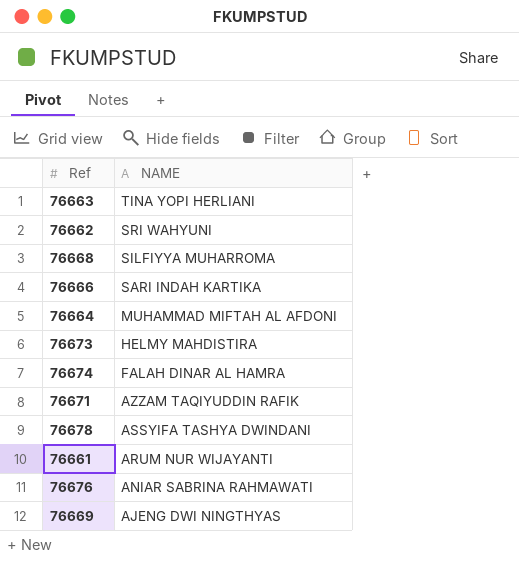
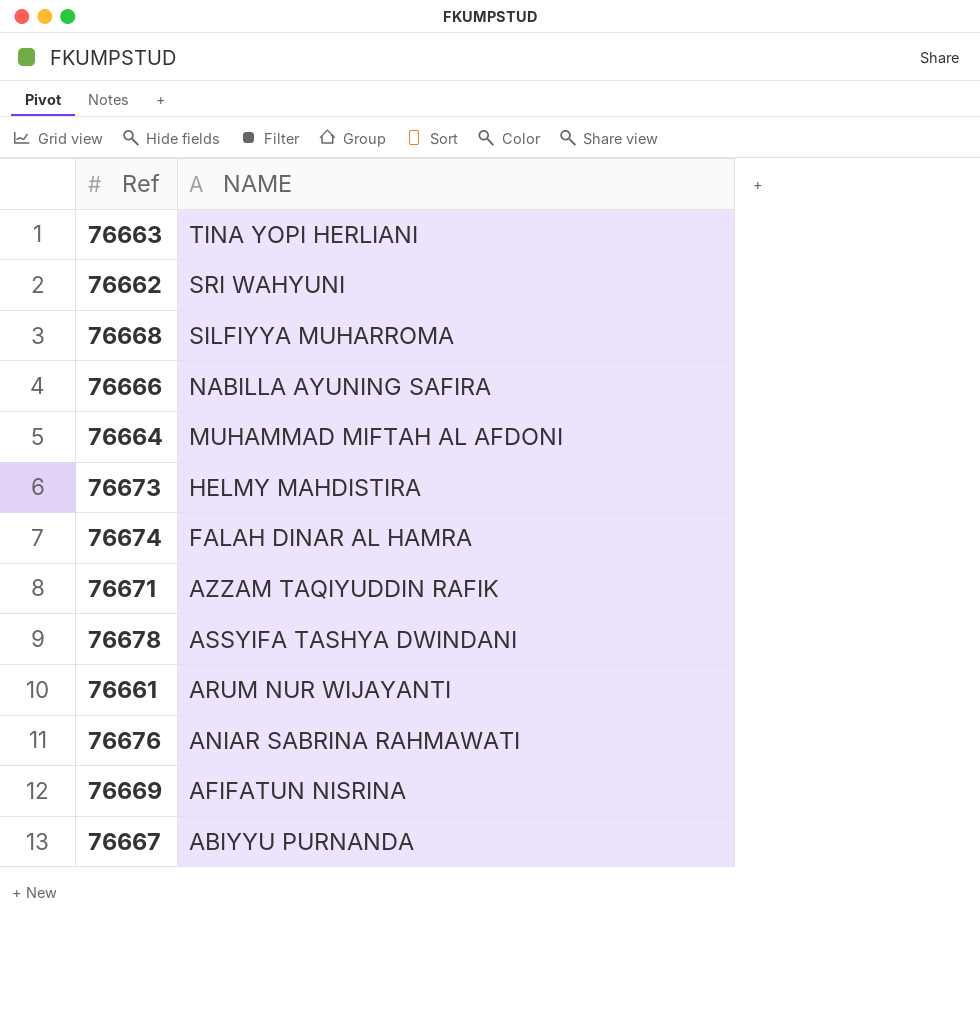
76666 | NAME: SARI INDAH KARTIKA -> NABILLA AYUNING SAFIRA
76669 | NAME: AJENG DWI NINGTHYAS -> AFIFATUN NISRINA
row 76667: none -> ABIYYU PURNANDA

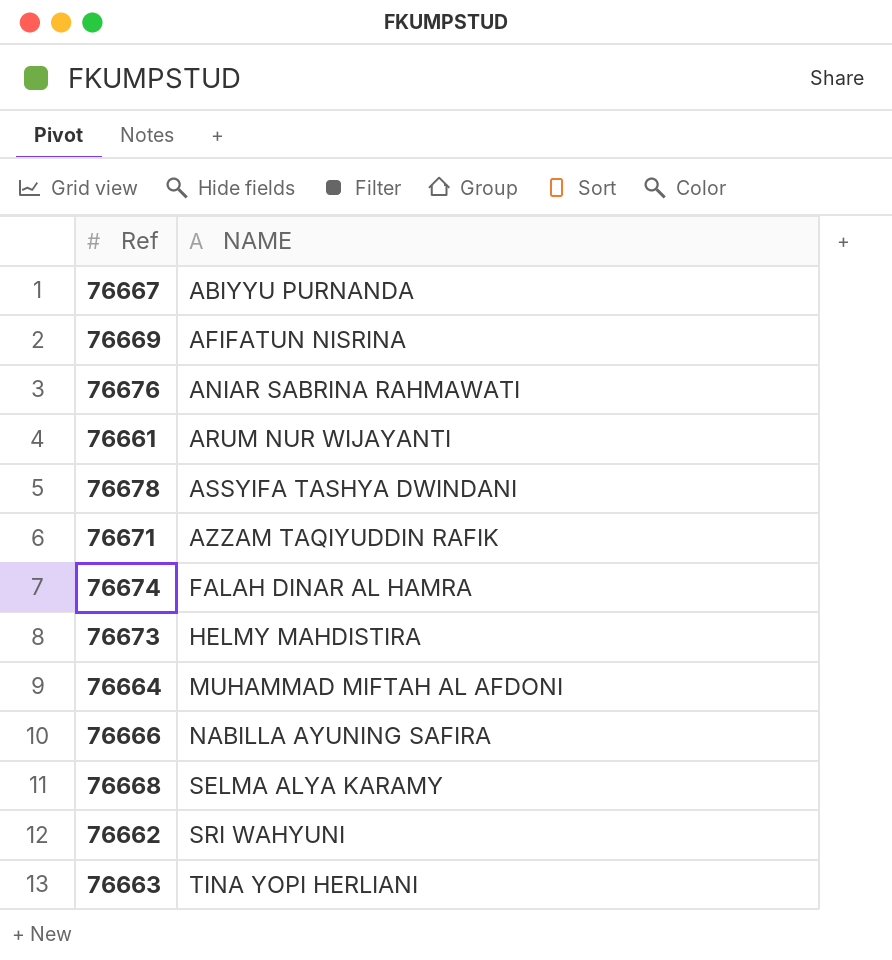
row order: NAME descending -> NAME ascending
76668 | NAME: SILFIYYA MUHARROMA -> SELMA ALYA KARAMY

